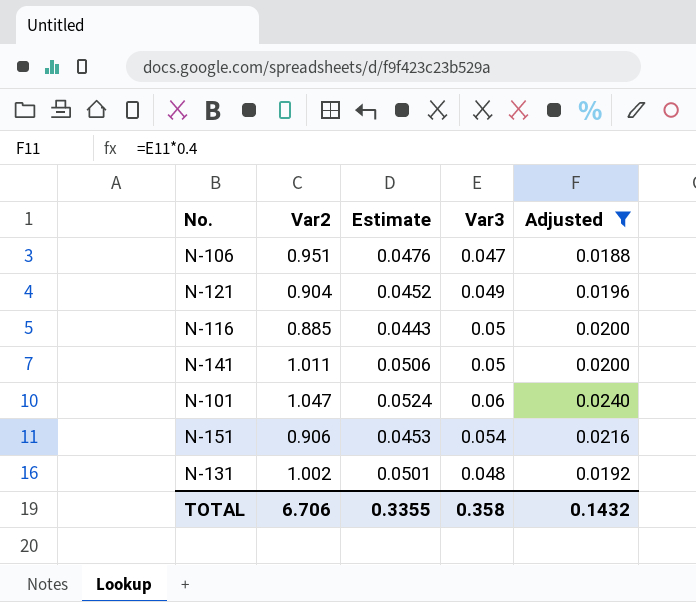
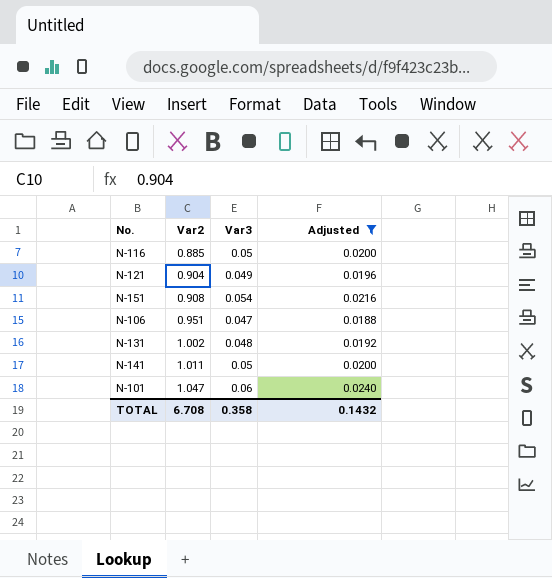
row order: none -> Var2 ascending
column Estimate | formula: [Var2] * 0.05 -> none
N-151 | Var2: 0.906 -> 0.908
TOTAL | Var2: 6.706 -> 6.708

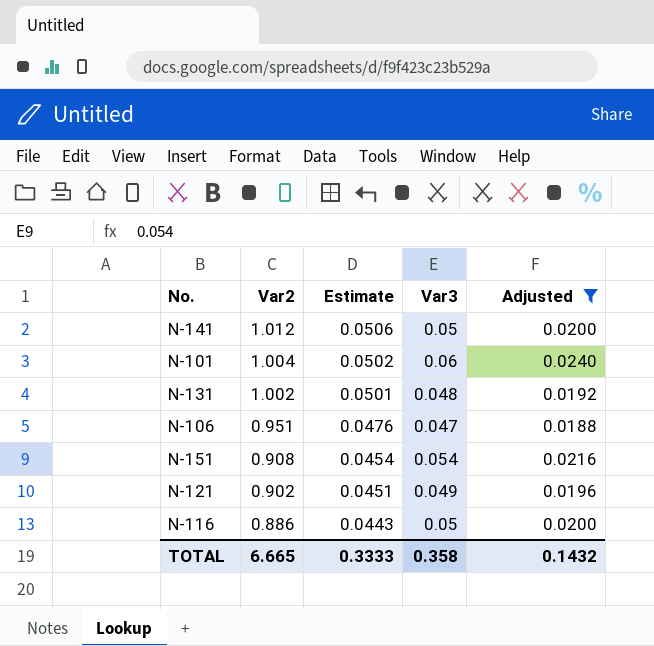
row order: Var2 ascending -> Var2 descending
column Estimate | formula: none -> [Var2] * 0.05
N-141 | Var2: 1.011 -> 1.012
N-101 | Var2: 1.047 -> 1.004
N-121 | Var2: 0.904 -> 0.902
N-116 | Var2: 0.885 -> 0.886
TOTAL | Var2: 6.708 -> 6.665

